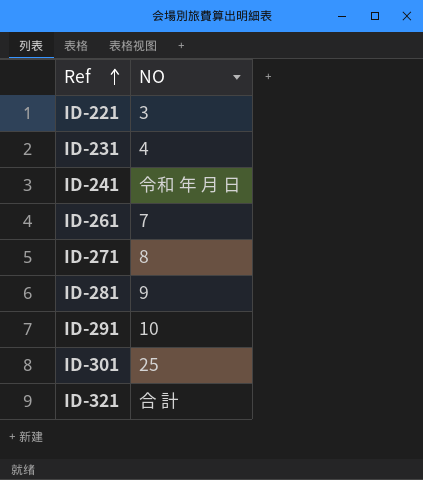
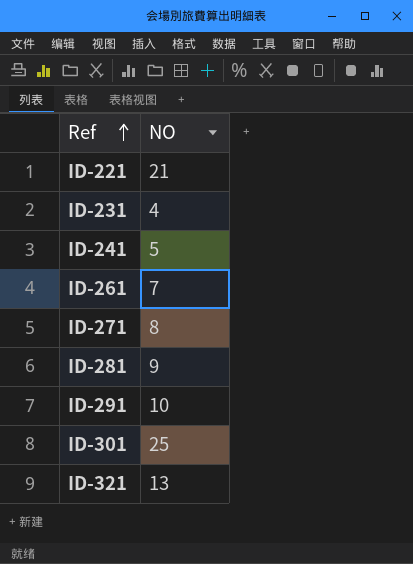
ID-221 | NO: 3 -> 21
ID-241 | NO: 令和 年 月 日 -> 5
ID-321 | NO: 合 計 -> 13

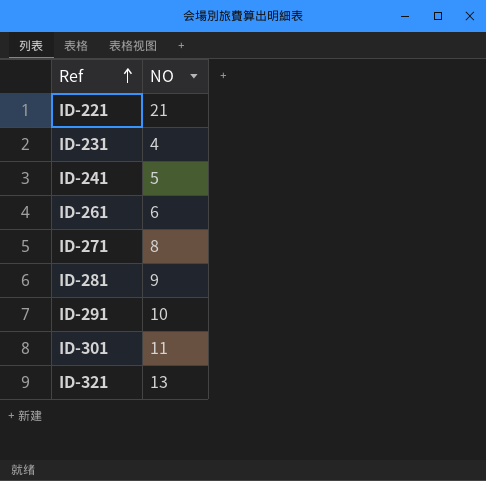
ID-261 | NO: 7 -> 6
ID-301 | NO: 25 -> 11

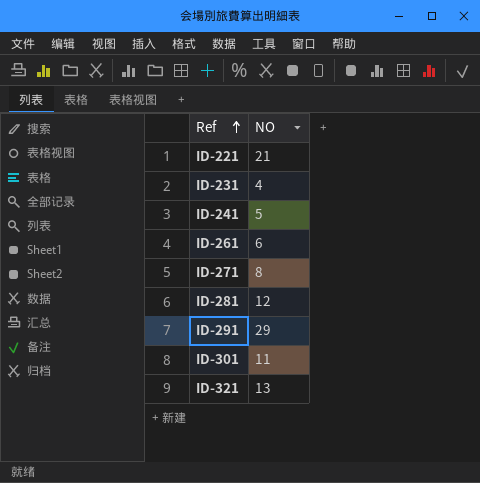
ID-281 | NO: 9 -> 12
ID-291 | NO: 10 -> 29

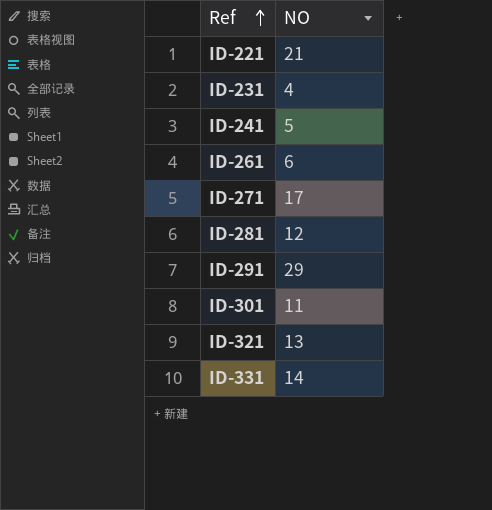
ID-271 | NO: 8 -> 17
row ID-331: none -> 14

